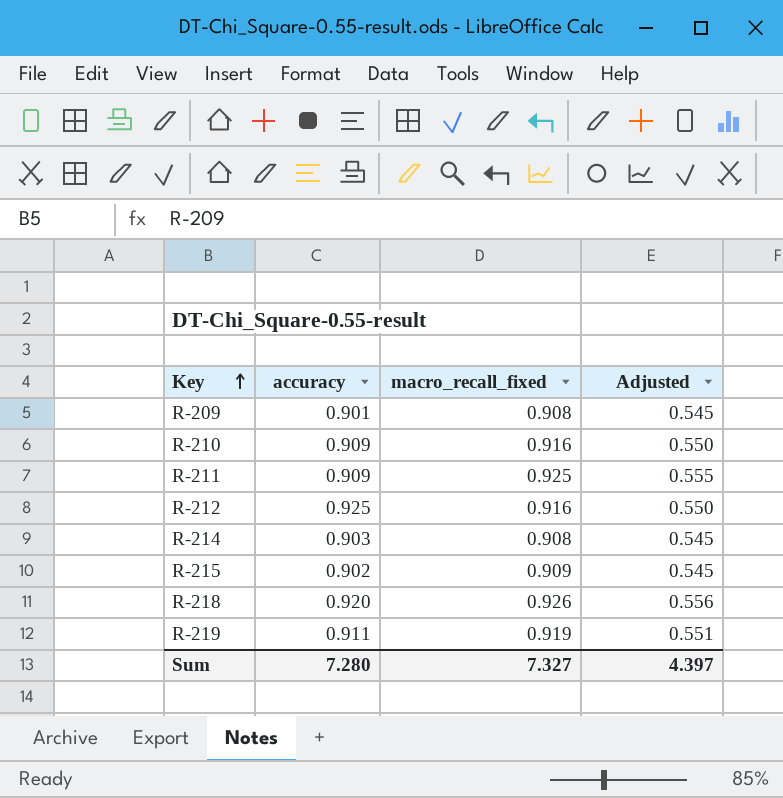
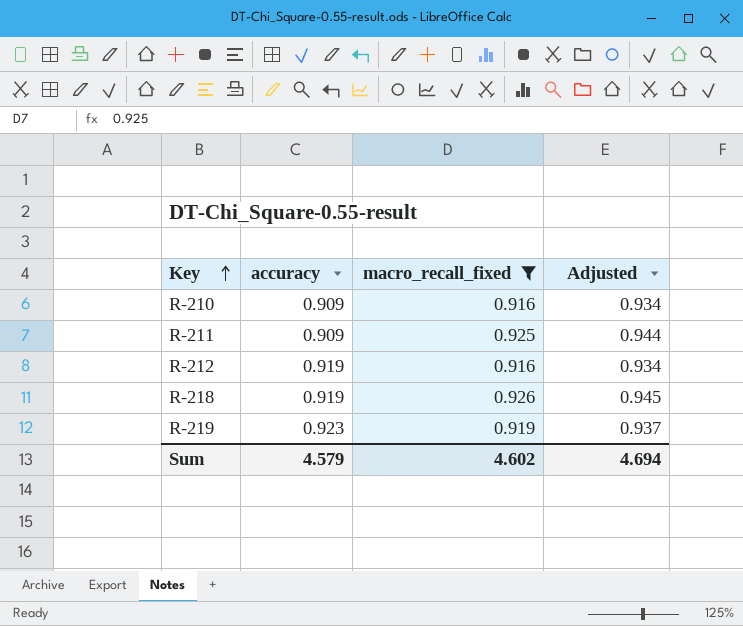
filter: none -> macro_recall_fixed >= 0.916
column Adjusted | formula: [macro_recall_fixed] * 0.6 -> [macro_recall_fixed] * 1.02
R-212 | accuracy: 0.925 -> 0.919
R-218 | accuracy: 0.920 -> 0.919
R-219 | accuracy: 0.911 -> 0.923
Sum | accuracy: 7.280 -> 4.579
Sum | macro_recall_fixed: 7.327 -> 4.602
Sum | Adjusted: 4.397 -> 4.694

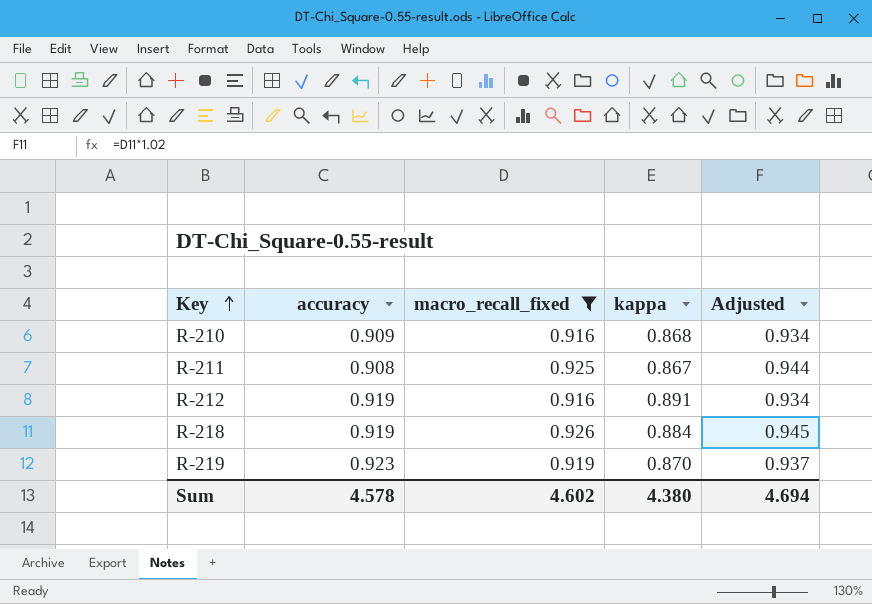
column kappa | position: none -> 4
R-211 | accuracy: 0.909 -> 0.908
Sum | accuracy: 4.579 -> 4.578

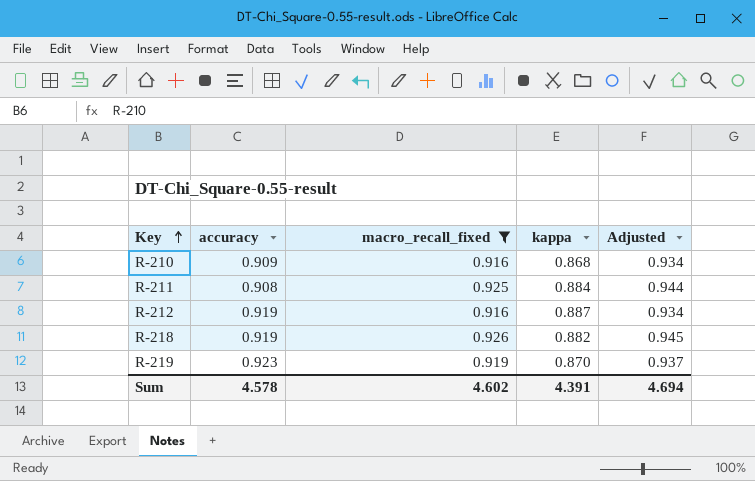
R-211 | kappa: 0.867 -> 0.884
R-212 | kappa: 0.891 -> 0.887
R-218 | kappa: 0.884 -> 0.882
Sum | kappa: 4.380 -> 4.391

